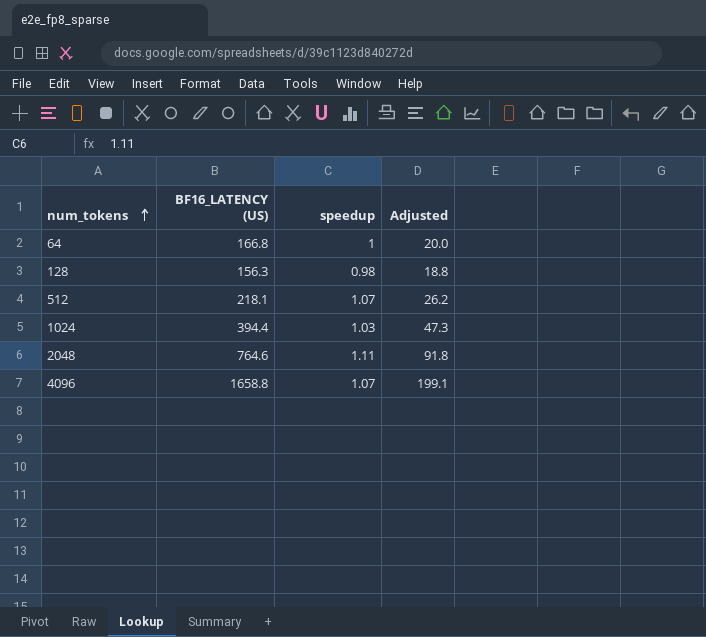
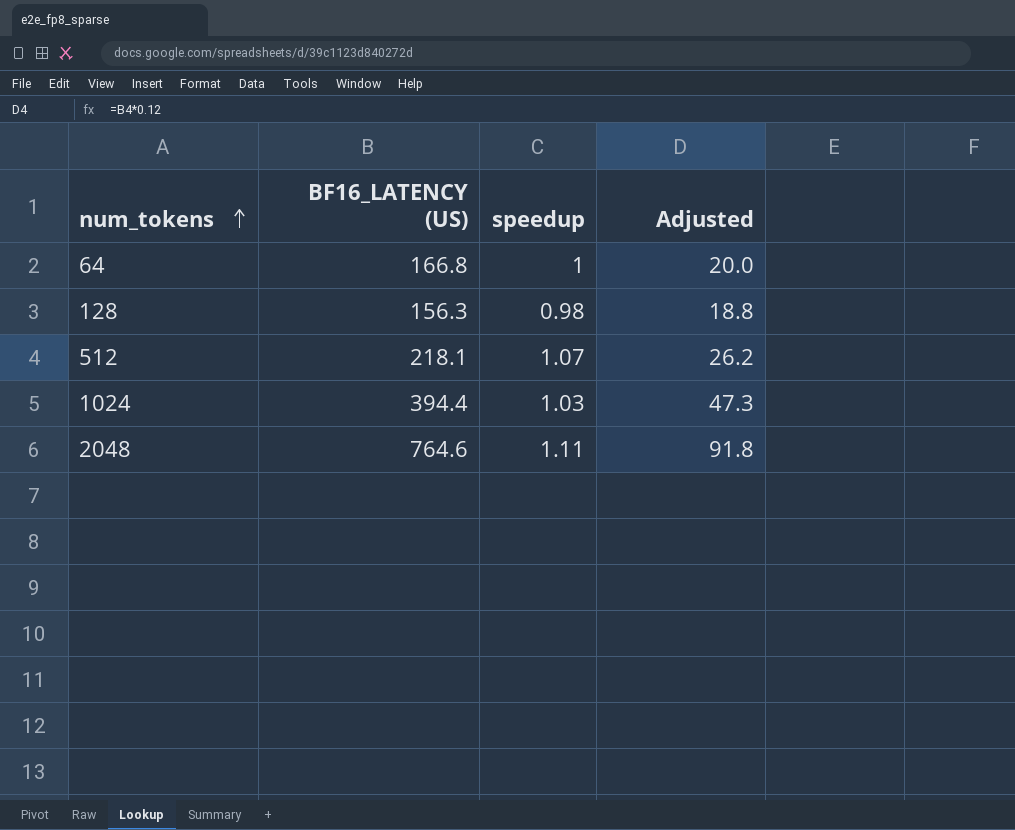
row 4096: 1658.8 | 1.07 | 199.1 -> none

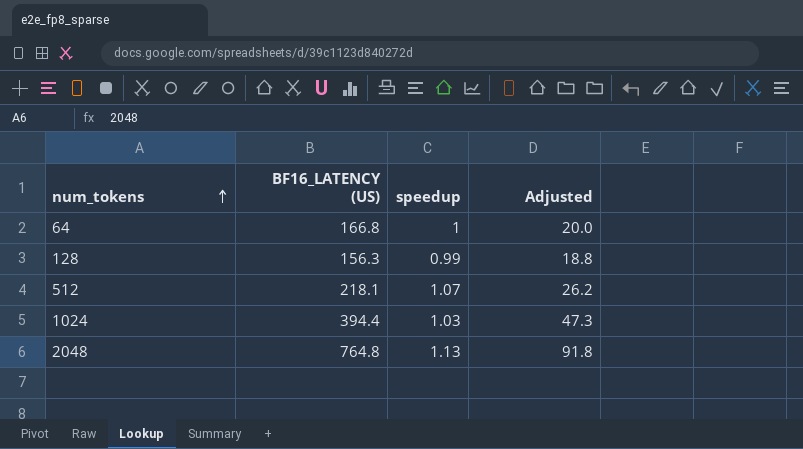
128 | speedup: 0.98 -> 0.99
2048 | BF16_LATENCY (US): 764.6 -> 764.8
2048 | speedup: 1.11 -> 1.13

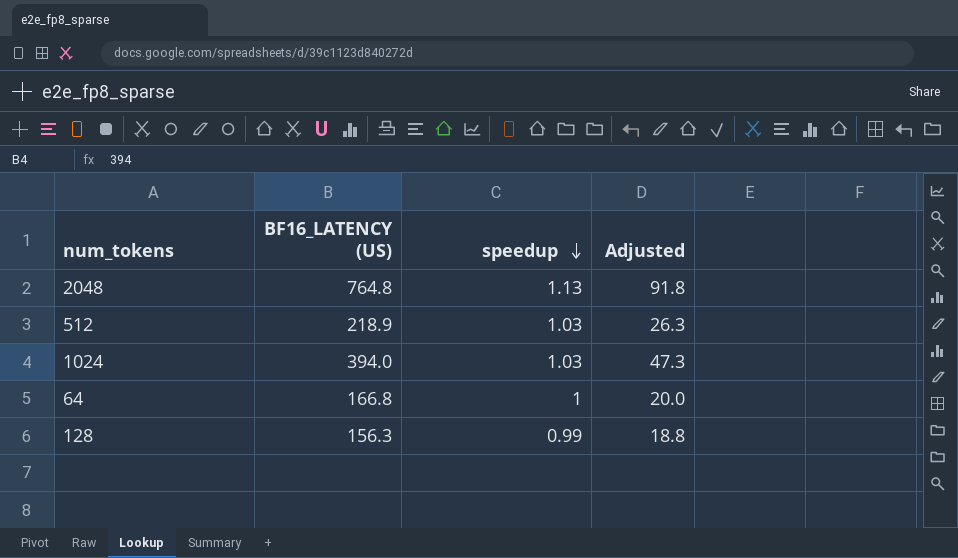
row order: num_tokens ascending -> speedup descending
512 | BF16_LATENCY (US): 218.1 -> 218.9
512 | speedup: 1.07 -> 1.03
512 | Adjusted: 26.2 -> 26.3
1024 | BF16_LATENCY (US): 394.4 -> 394.0

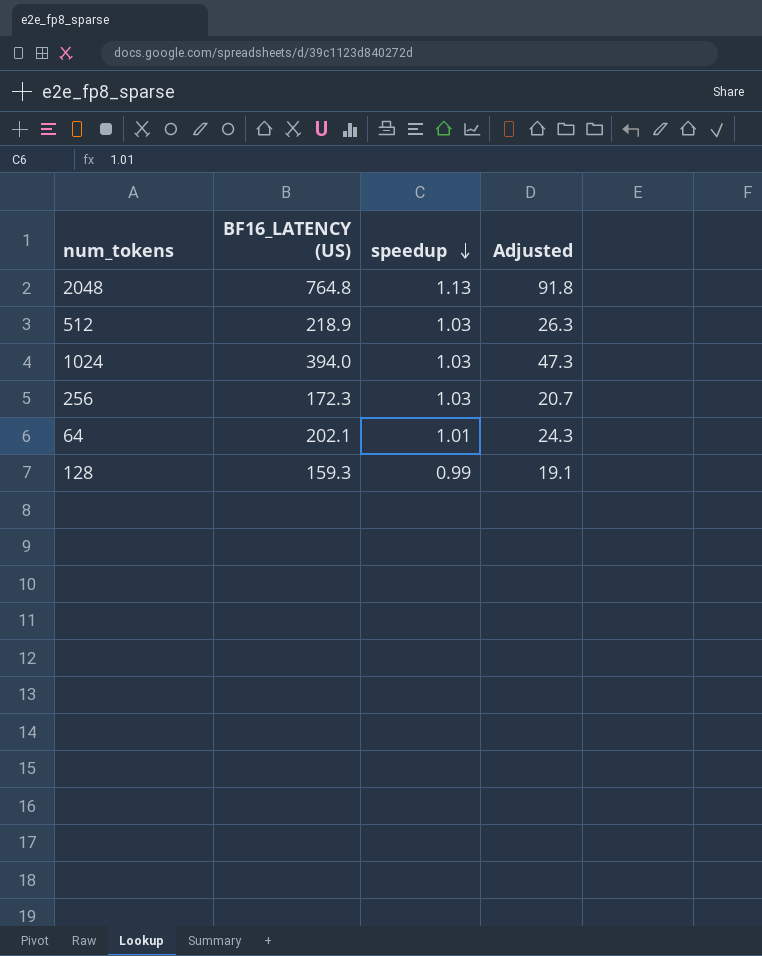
row 256: none -> 172.3 | 1.03 | 20.7
64 | BF16_LATENCY (US): 166.8 -> 202.1
64 | speedup: 1 -> 1.01
64 | Adjusted: 20.0 -> 24.3
128 | BF16_LATENCY (US): 156.3 -> 159.3
128 | Adjusted: 18.8 -> 19.1

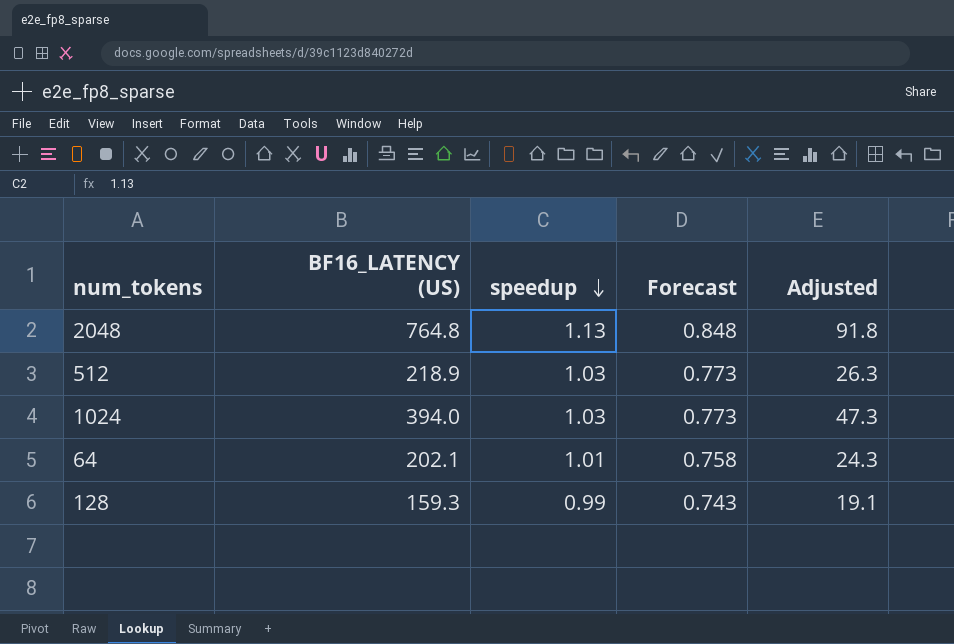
column Forecast | formula: none -> [speedup] * 0.75
row 256: 172.3 | 1.03 | 20.7 -> none

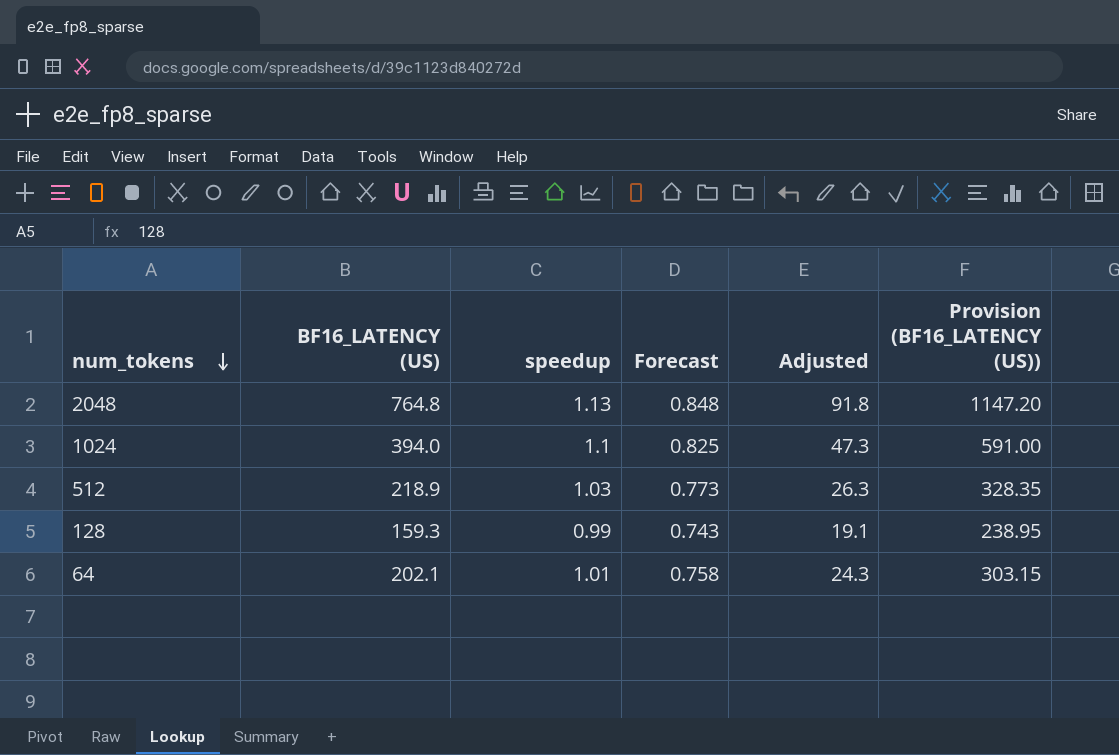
row order: speedup descending -> num_tokens descending
column Provision (BF16_LATENCY (US)) | formula: none -> [BF16_LATENCY (US)] * 1.5
1024 | speedup: 1.03 -> 1.1
1024 | Forecast: 0.773 -> 0.825

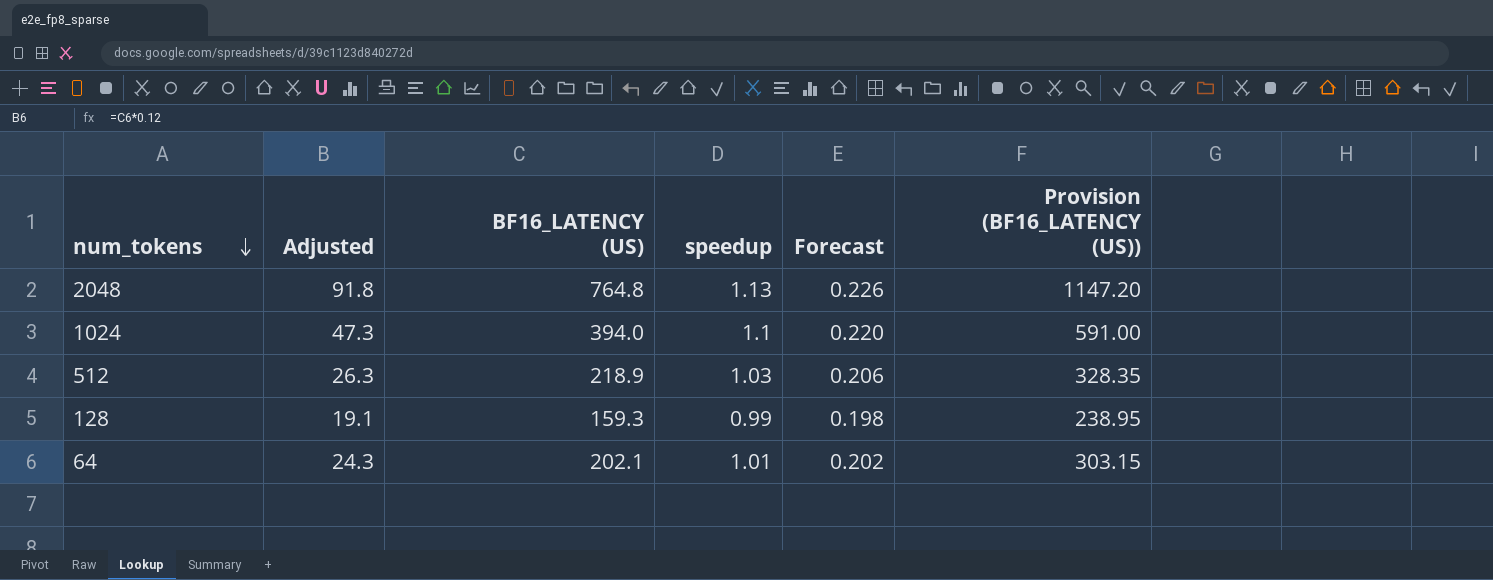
column Adjusted | position: 5 -> 2
column Forecast | formula: [speedup] * 0.75 -> [speedup] * 0.2

